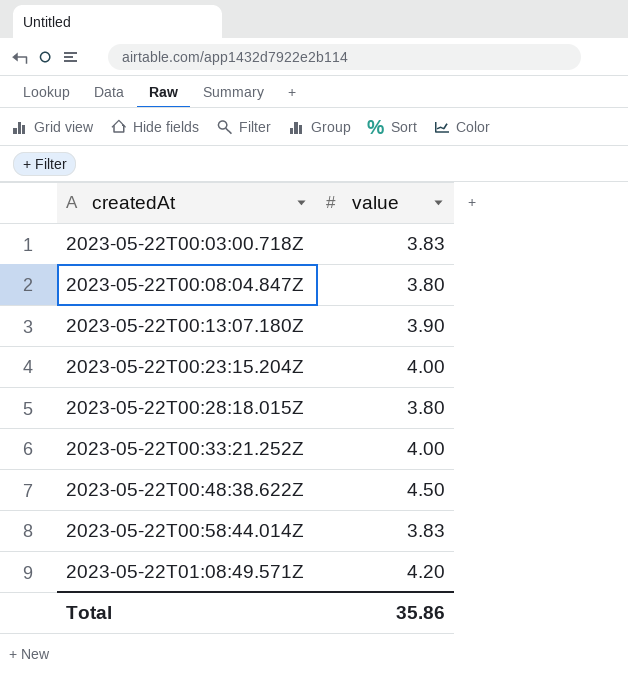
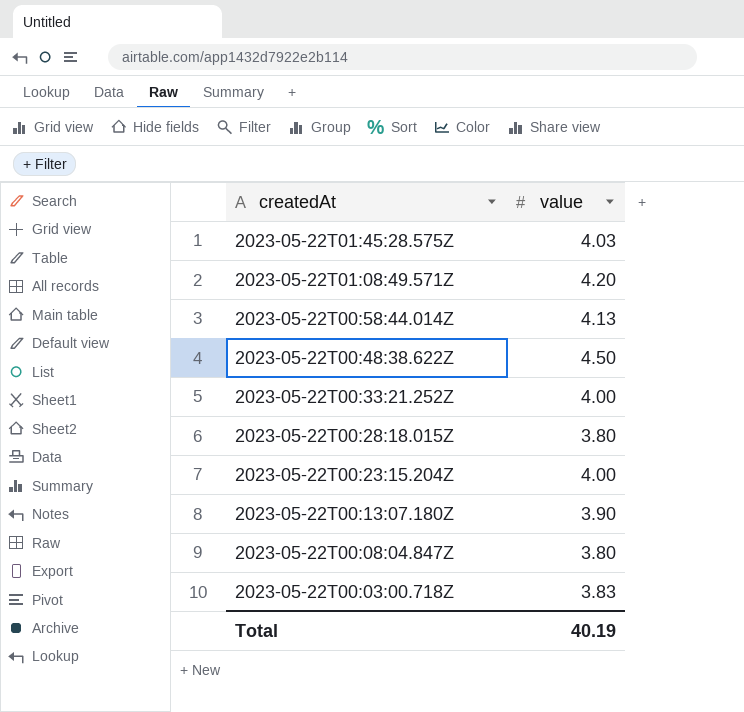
row order: createdAt ascending -> createdAt descending
row 2023-05-22T01:45:28.575Z: none -> 4.03
2023-05-22T00:58:44.014Z | value: 3.83 -> 4.13
Total | value: 35.86 -> 40.19

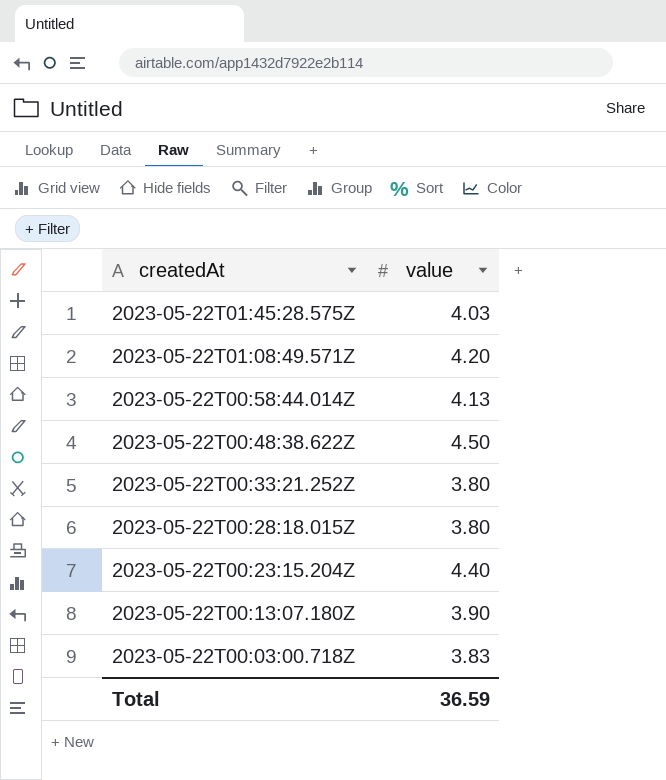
row 2023-05-22T00:08:04.847Z: 3.80 -> none
2023-05-22T00:33:21.252Z | value: 4.00 -> 3.80
2023-05-22T00:23:15.204Z | value: 4.00 -> 4.40
Total | value: 40.19 -> 36.59

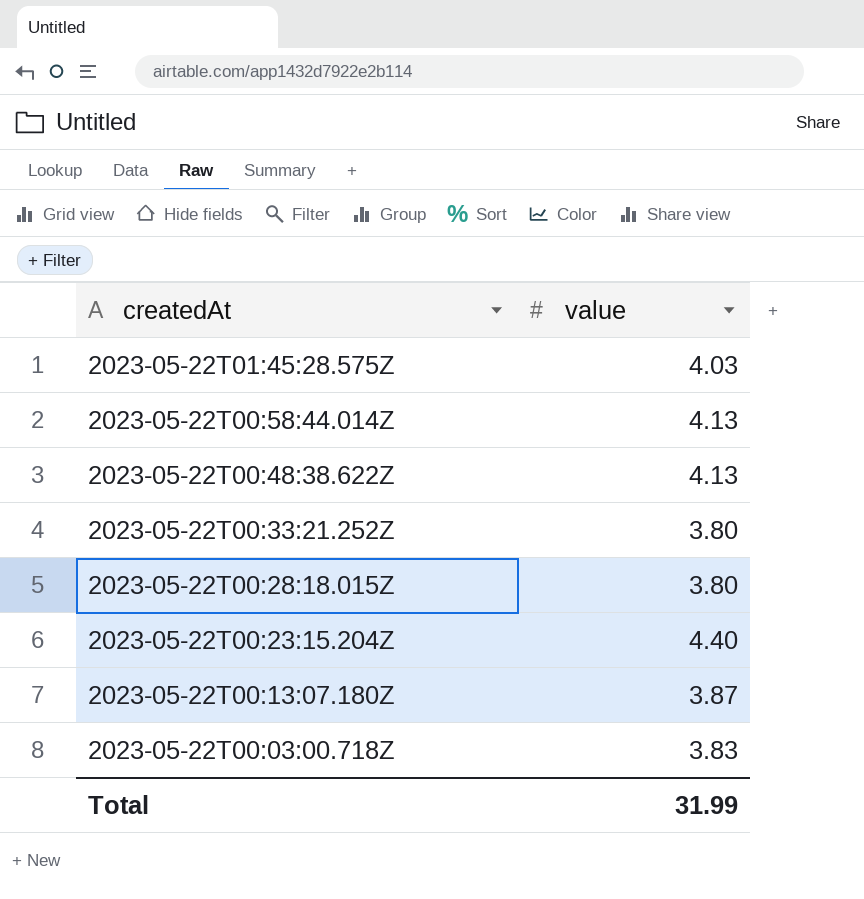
row 2023-05-22T01:08:49.571Z: 4.20 -> none
2023-05-22T00:48:38.622Z | value: 4.50 -> 4.13
2023-05-22T00:13:07.180Z | value: 3.90 -> 3.87
Total | value: 36.59 -> 31.99

